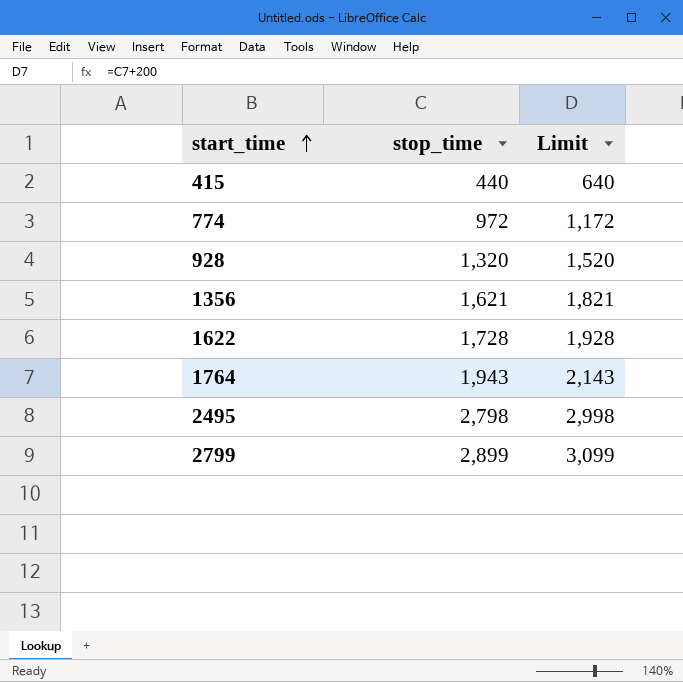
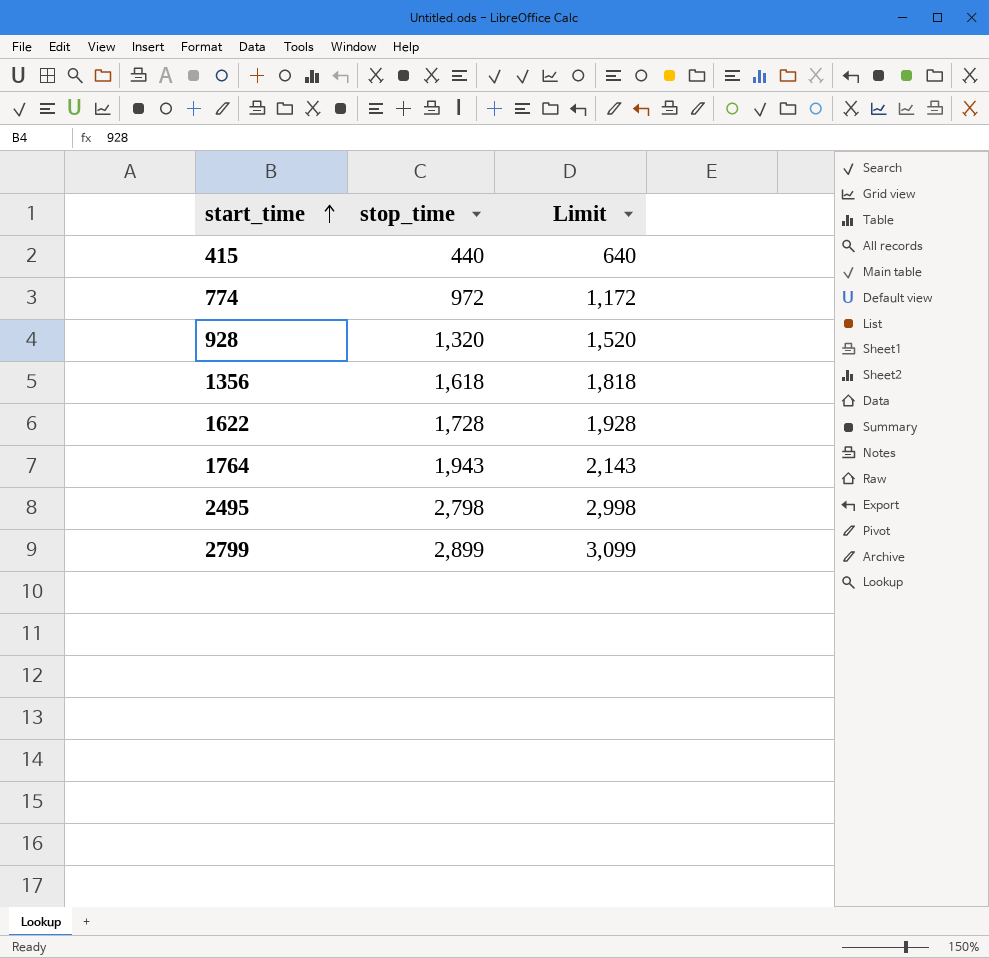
1356 | stop_time: 1,621 -> 1,618
1356 | Limit: 1,821 -> 1,818

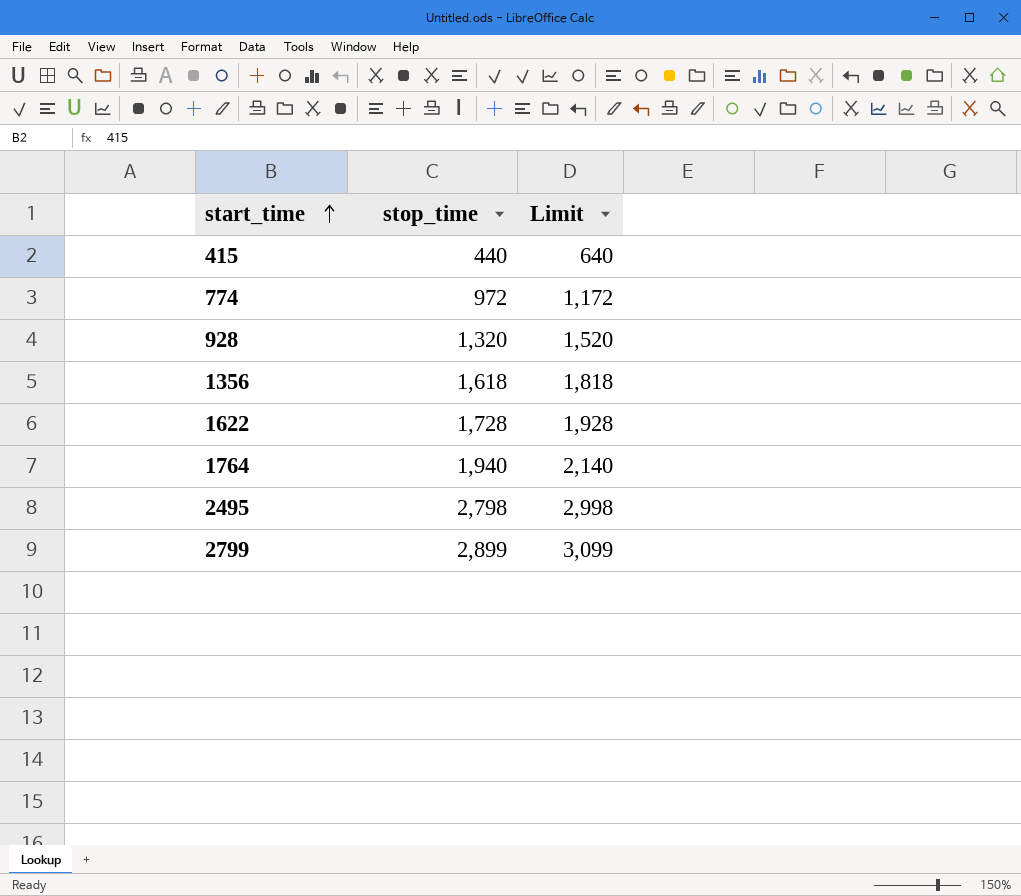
1764 | stop_time: 1,943 -> 1,940
1764 | Limit: 2,143 -> 2,140

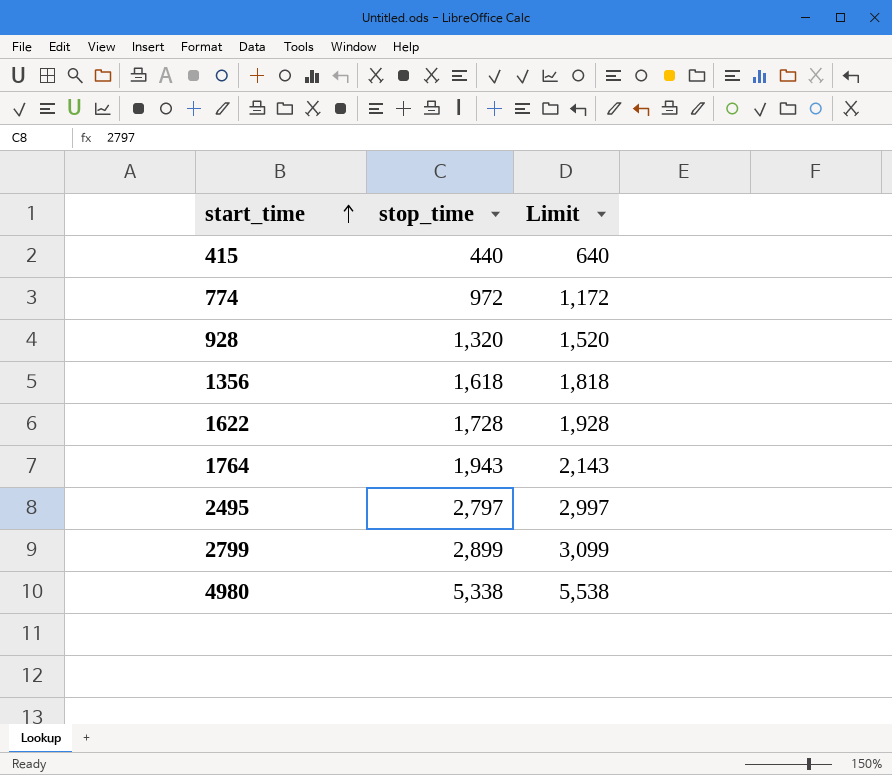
1764 | stop_time: 1,940 -> 1,943
1764 | Limit: 2,140 -> 2,143
2495 | stop_time: 2,798 -> 2,797
2495 | Limit: 2,998 -> 2,997
row 4980: none -> 5,338 | 5,538

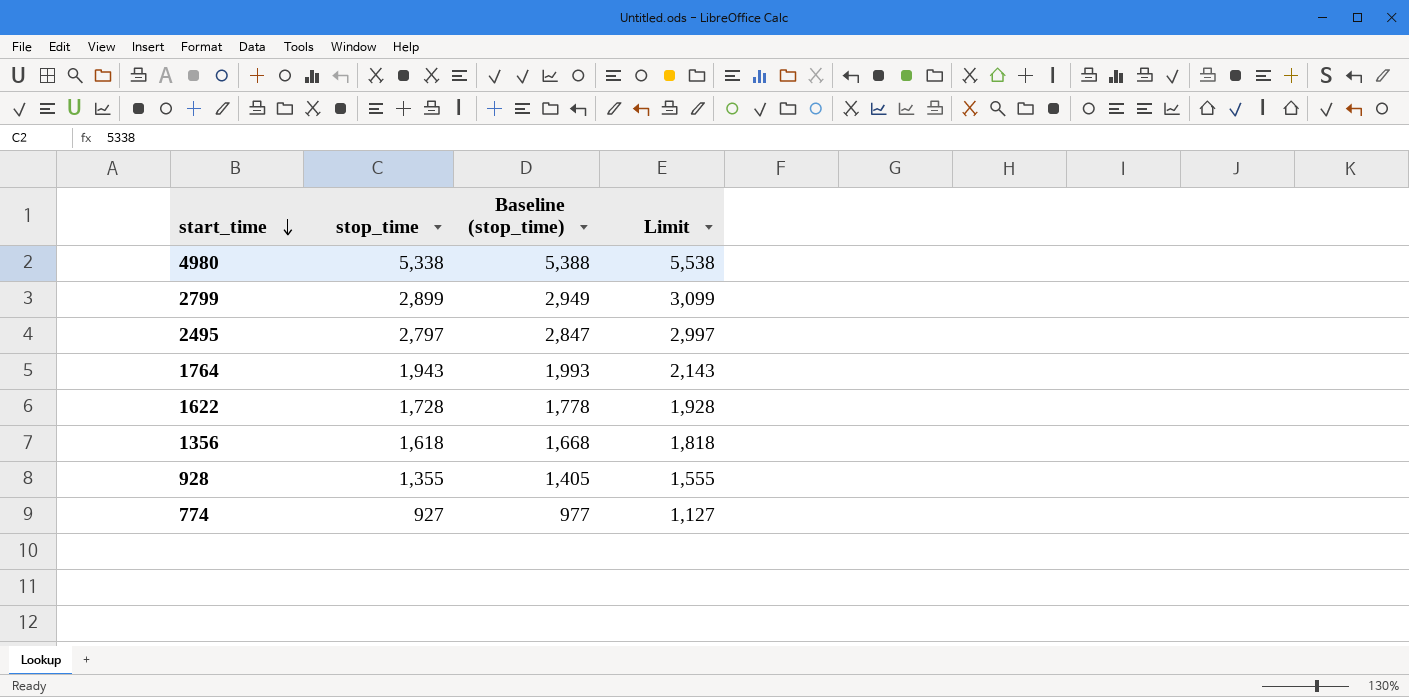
row order: start_time ascending -> start_time descending
column Baseline (stop_time) | formula: none -> [stop_time] + 50
row 415: 440 | 640 -> none
928 | stop_time: 1,320 -> 1,355
928 | Limit: 1,520 -> 1,555
774 | stop_time: 972 -> 927
774 | Limit: 1,172 -> 1,127

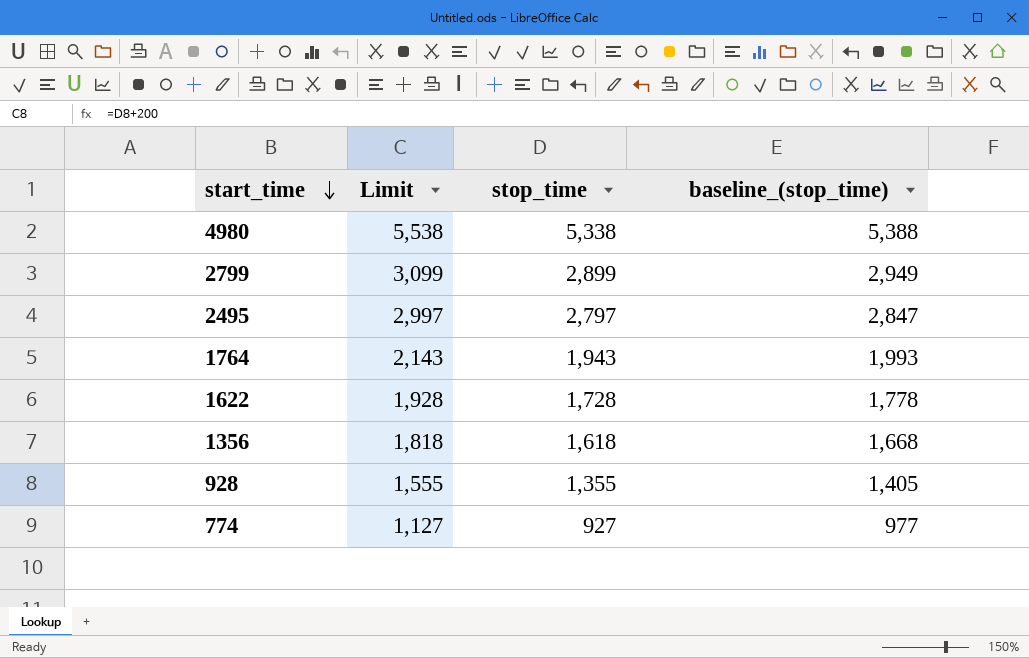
column Limit | position: 4 -> 2
column name: Baseline (stop_time) -> baseline_(stop_time)

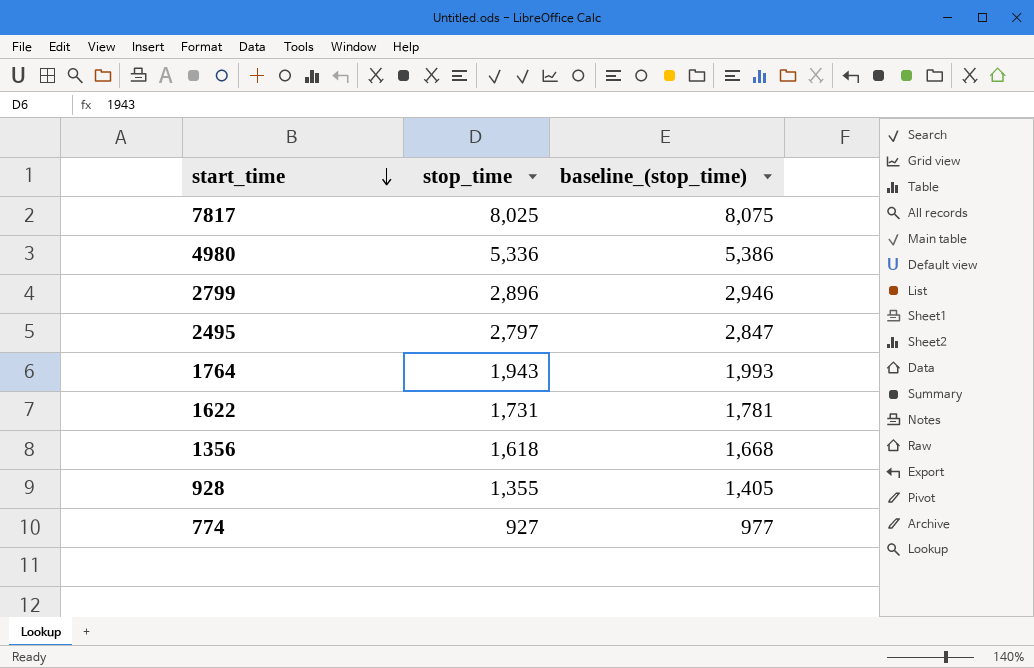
column Limit | formula: [stop_time] + 200 -> none
row 7817: none -> 8,025 | 8,075
4980 | stop_time: 5,338 -> 5,336
4980 | baseline_(stop_time): 5,388 -> 5,386
2799 | stop_time: 2,899 -> 2,896
2799 | baseline_(stop_time): 2,949 -> 2,946
1622 | stop_time: 1,728 -> 1,731
1622 | baseline_(stop_time): 1,778 -> 1,781

